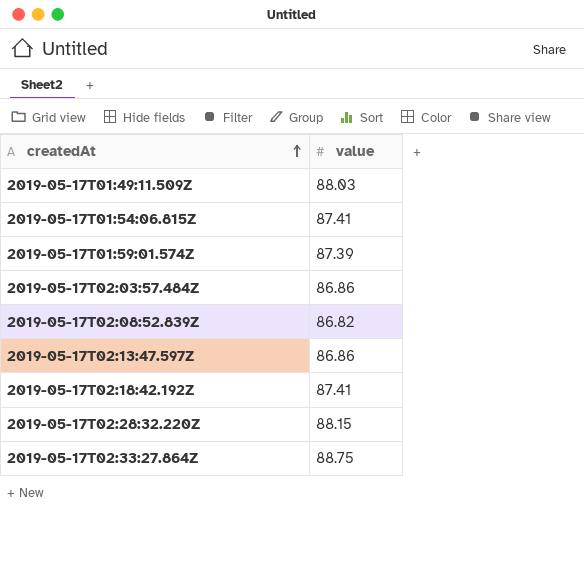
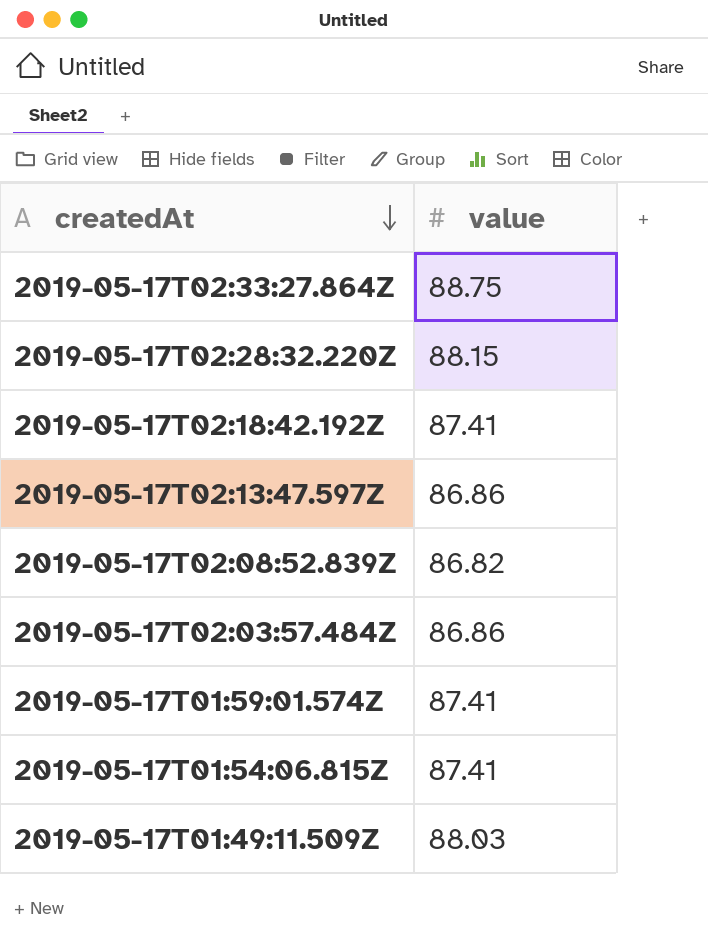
row order: createdAt ascending -> createdAt descending
2019-05-17T01:59:01.574Z | value: 87.39 -> 87.41

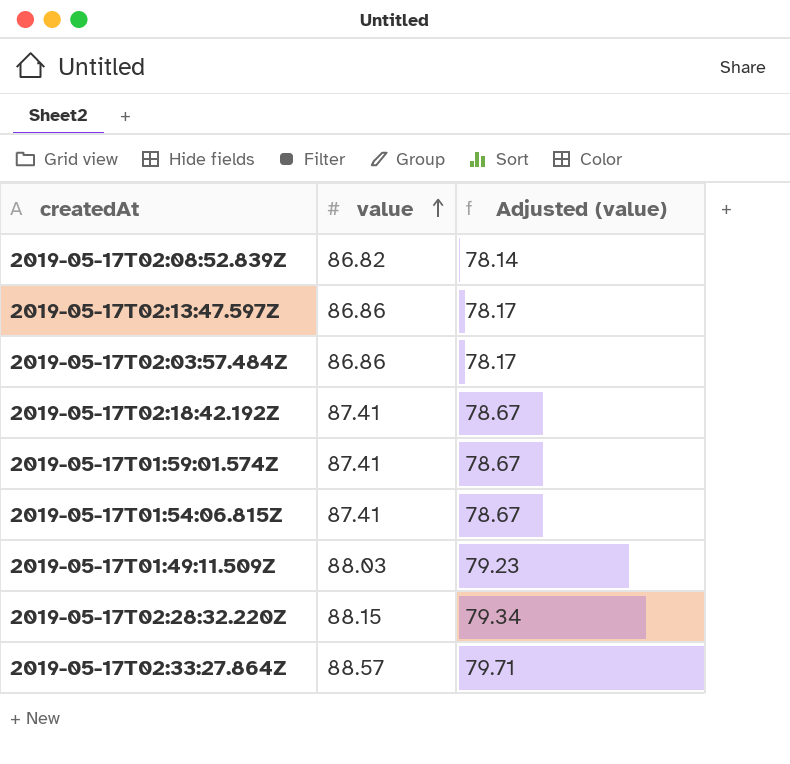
row order: createdAt descending -> value ascending
column Adjusted (value) | formula: none -> [value] * 0.9
2019-05-17T02:33:27.864Z | value: 88.75 -> 88.57

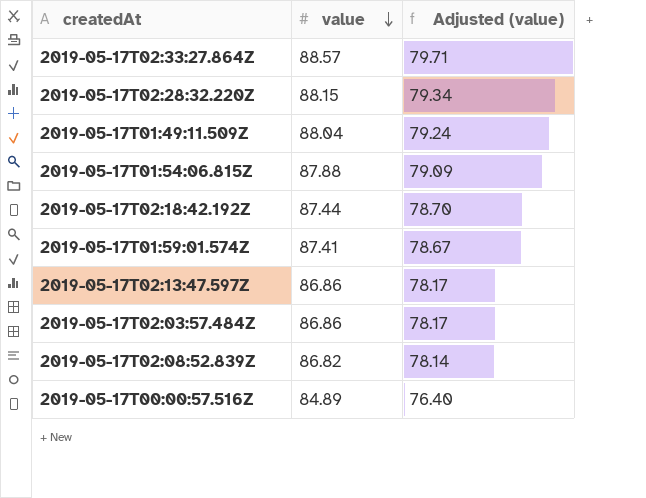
row order: value ascending -> value descending
2019-05-17T01:49:11.509Z | value: 88.03 -> 88.04
2019-05-17T01:49:11.509Z | Adjusted (value): 79.23 -> 79.24
2019-05-17T01:54:06.815Z | value: 87.41 -> 87.88
2019-05-17T01:54:06.815Z | Adjusted (value): 78.67 -> 79.09
2019-05-17T02:18:42.192Z | value: 87.41 -> 87.44
2019-05-17T02:18:42.192Z | Adjusted (value): 78.67 -> 78.70
row 2019-05-17T00:00:57.516Z: none -> 84.89 | 76.40

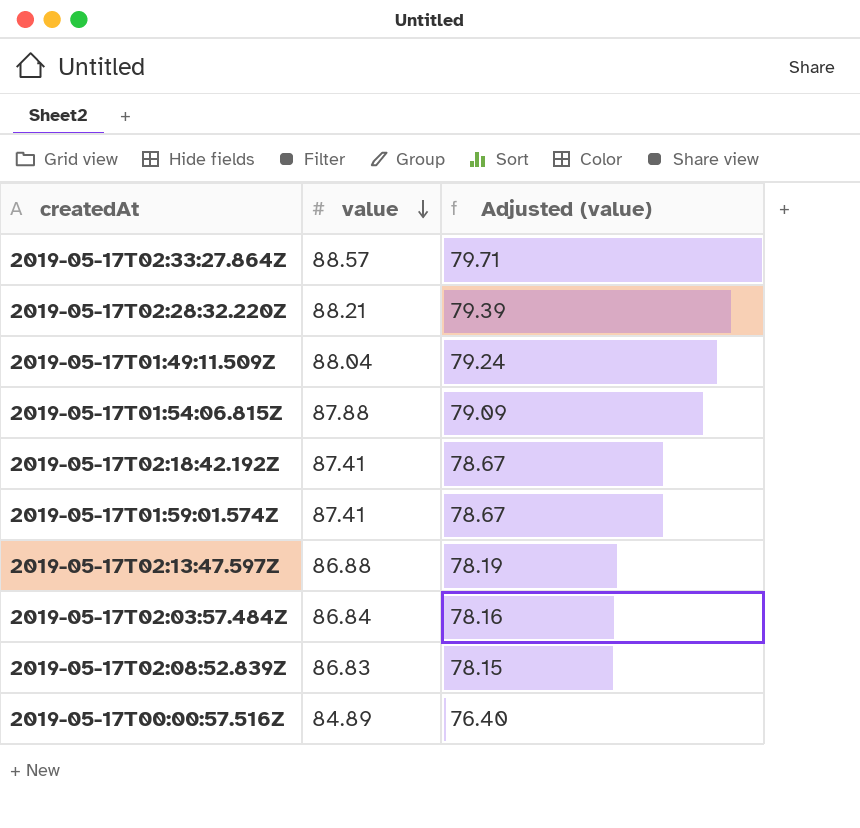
2019-05-17T02:28:32.220Z | value: 88.15 -> 88.21
2019-05-17T02:28:32.220Z | Adjusted (value): 79.34 -> 79.39
2019-05-17T02:18:42.192Z | value: 87.44 -> 87.41
2019-05-17T02:18:42.192Z | Adjusted (value): 78.70 -> 78.67
2019-05-17T02:13:47.597Z | value: 86.86 -> 86.88
2019-05-17T02:13:47.597Z | Adjusted (value): 78.17 -> 78.19
2019-05-17T02:03:57.484Z | value: 86.86 -> 86.84
2019-05-17T02:03:57.484Z | Adjusted (value): 78.17 -> 78.16
2019-05-17T02:08:52.839Z | value: 86.82 -> 86.83
2019-05-17T02:08:52.839Z | Adjusted (value): 78.14 -> 78.15

